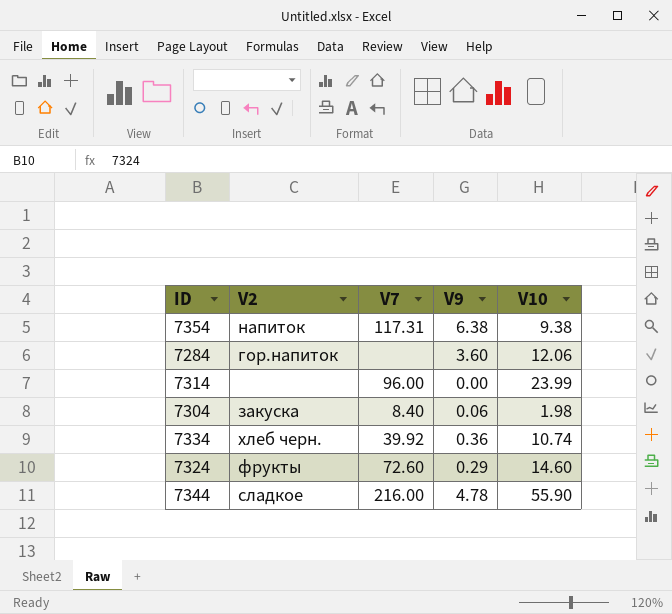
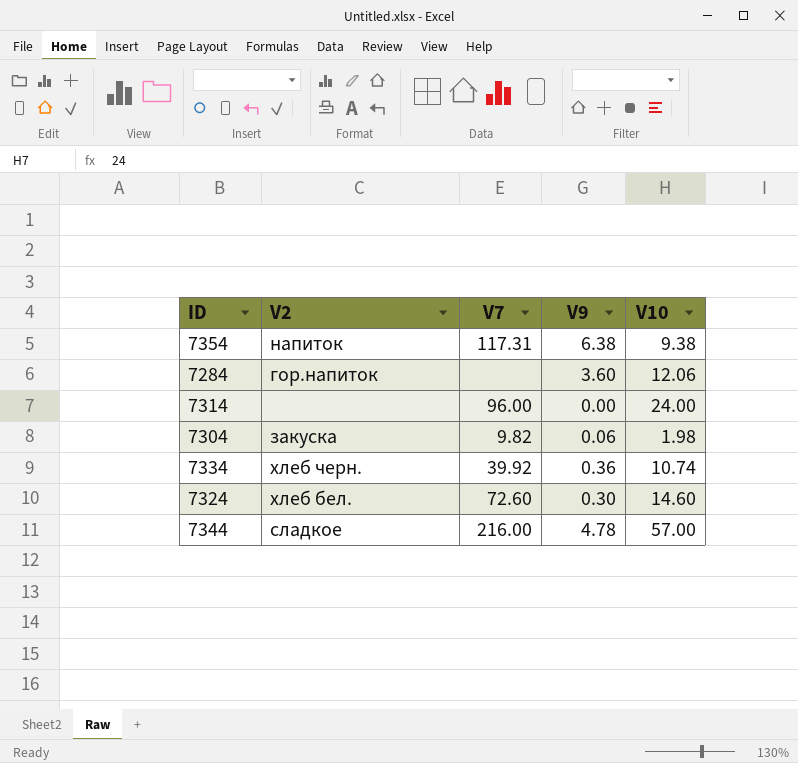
7314 | V10: 23.99 -> 24.00
7304 | V7: 8.40 -> 9.82
7324 | V2: фрукты -> хлеб бел.
7324 | V9: 0.29 -> 0.30
7344 | V10: 55.90 -> 57.00

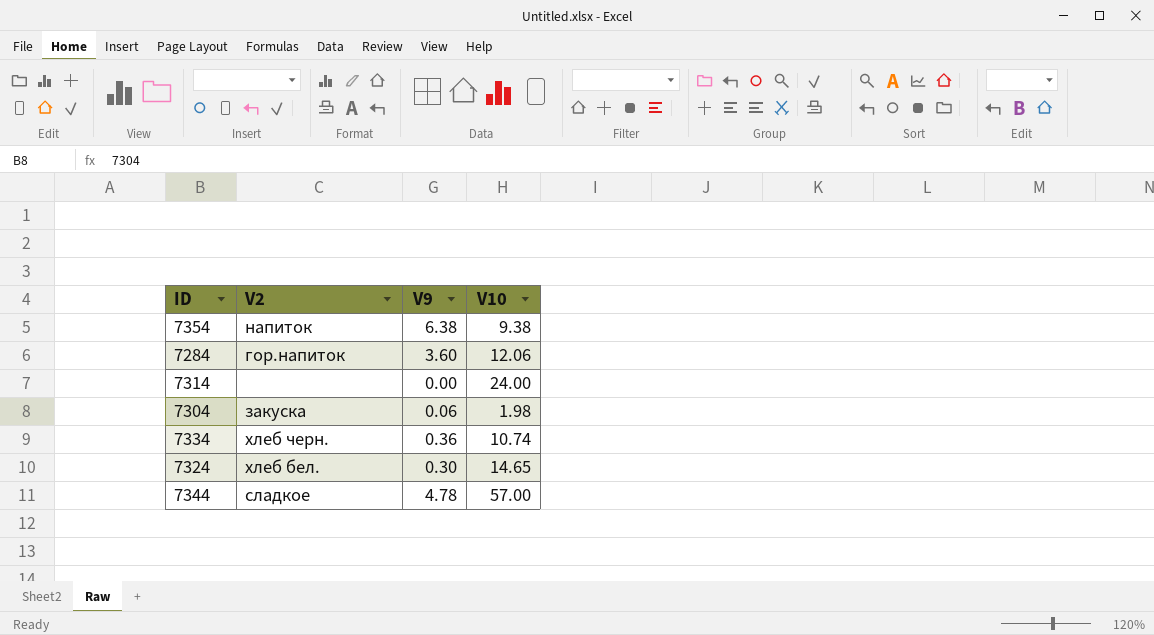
column V7 | position: 3 -> none
7324 | V10: 14.60 -> 14.65

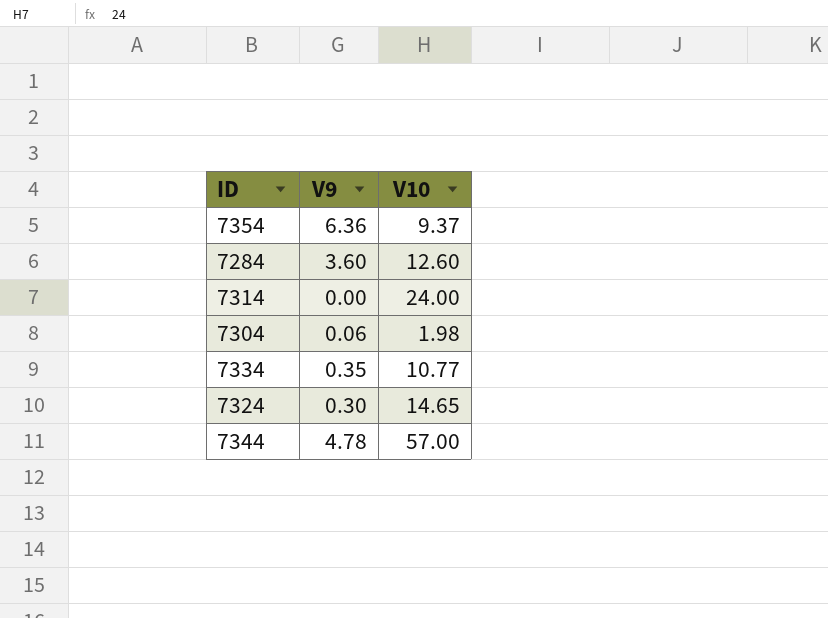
column V2 | position: 2 -> none
7354 | V9: 6.38 -> 6.36
7354 | V10: 9.38 -> 9.37
7284 | V10: 12.06 -> 12.60
7334 | V9: 0.36 -> 0.35
7334 | V10: 10.74 -> 10.77

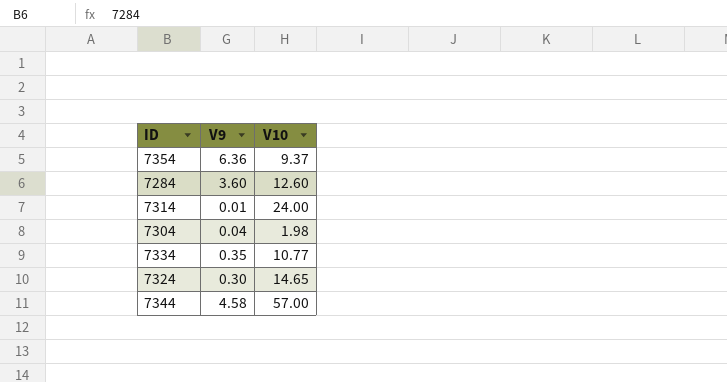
7314 | V9: 0.00 -> 0.01
7304 | V9: 0.06 -> 0.04
7344 | V9: 4.78 -> 4.58

